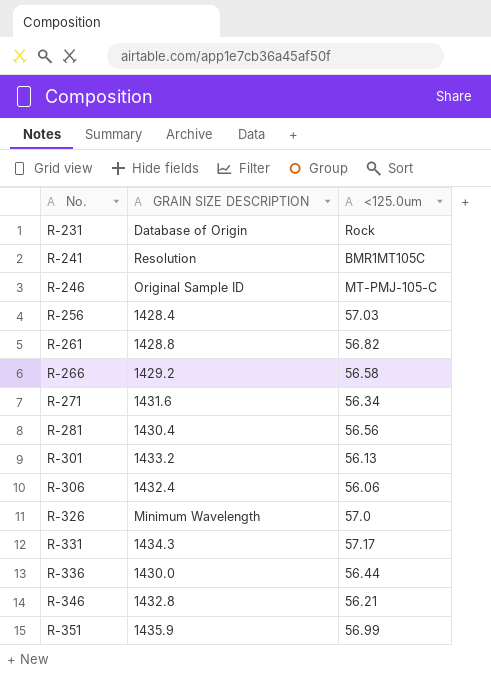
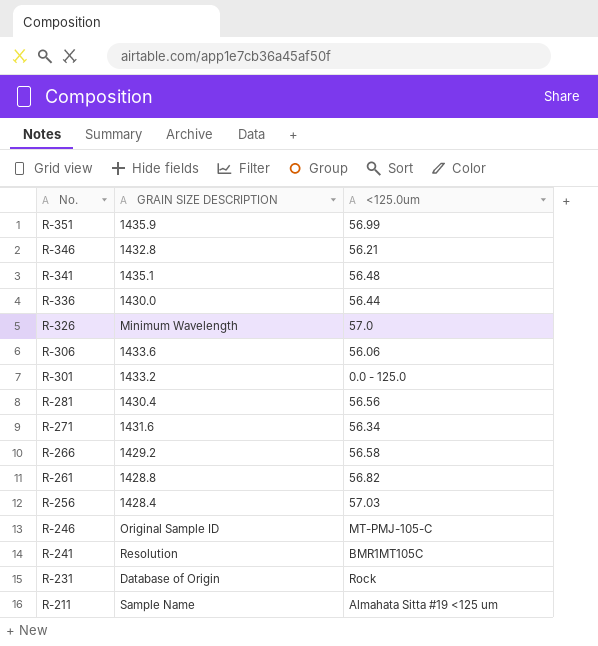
row order: No. ascending -> No. descending
row R-331: 1434.3 | 57.17 -> none
row R-341: none -> 1435.1 | 56.48
R-306 | GRAIN SIZE DESCRIPTION: 1432.4 -> 1433.6
R-301 | <125.0um: 56.13 -> 0.0 - 125.0
row R-211: none -> Sample Name | Almahata Sitta #19 <125 um

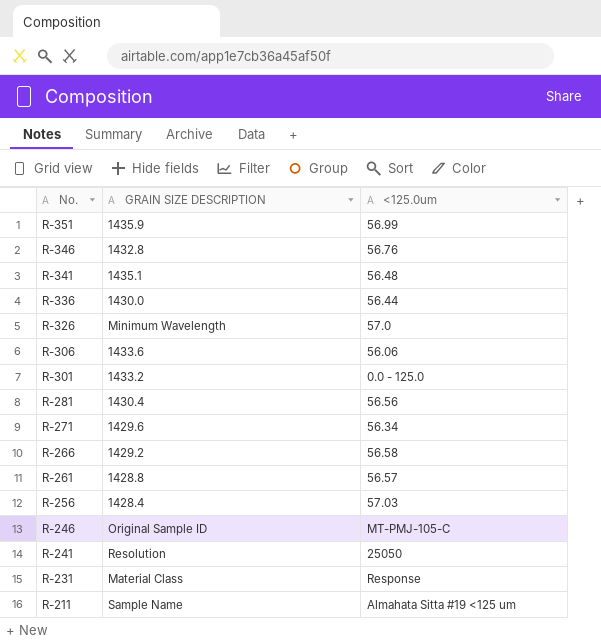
R-346 | <125.0um: 56.21 -> 56.76
R-271 | GRAIN SIZE DESCRIPTION: 1431.6 -> 1429.6
R-261 | <125.0um: 56.82 -> 56.57
R-241 | <125.0um: BMR1MT105C -> 25050
R-231 | GRAIN SIZE DESCRIPTION: Database of Origin -> Material Class
R-231 | <125.0um: Rock -> Response

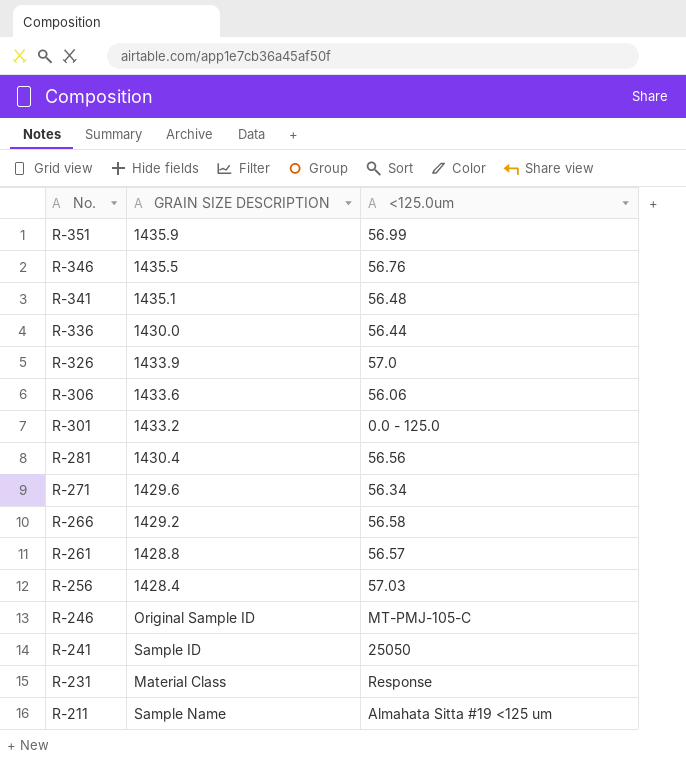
R-346 | GRAIN SIZE DESCRIPTION: 1432.8 -> 1435.5
R-326 | GRAIN SIZE DESCRIPTION: Minimum Wavelength -> 1433.9
R-241 | GRAIN SIZE DESCRIPTION: Resolution -> Sample ID

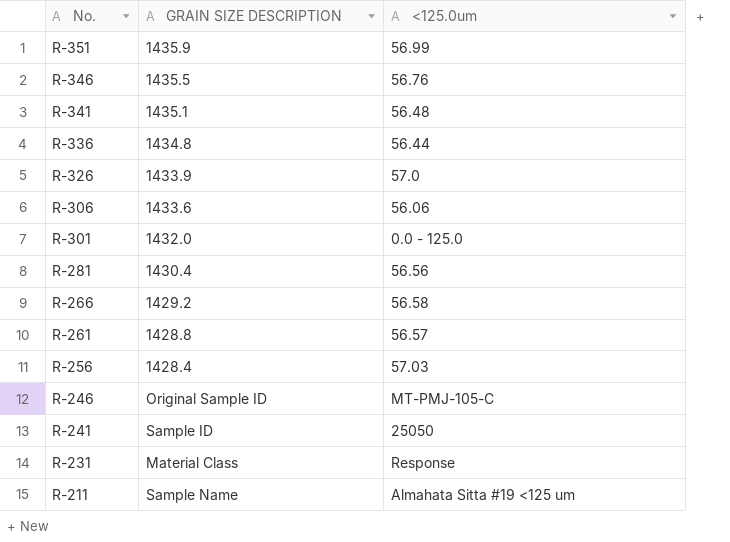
row R-271: 1429.6 | 56.34 -> none
R-336 | GRAIN SIZE DESCRIPTION: 1430.0 -> 1434.8
R-301 | GRAIN SIZE DESCRIPTION: 1433.2 -> 1432.0

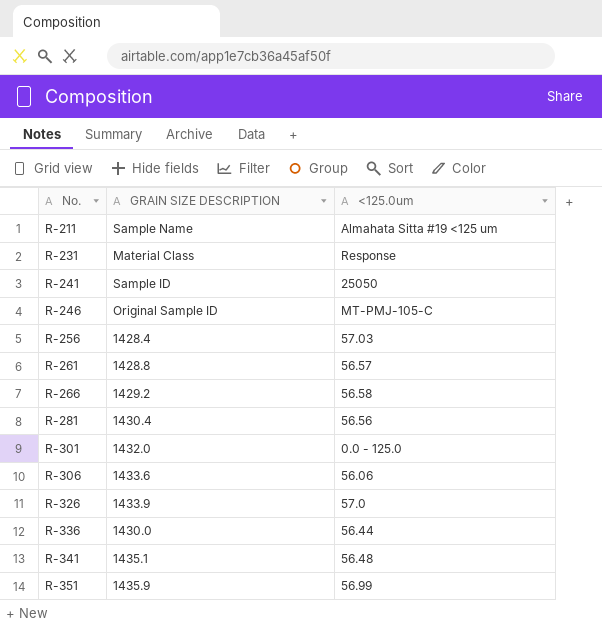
row order: No. descending -> No. ascending
row R-346: 1435.5 | 56.76 -> none
R-336 | GRAIN SIZE DESCRIPTION: 1434.8 -> 1430.0

